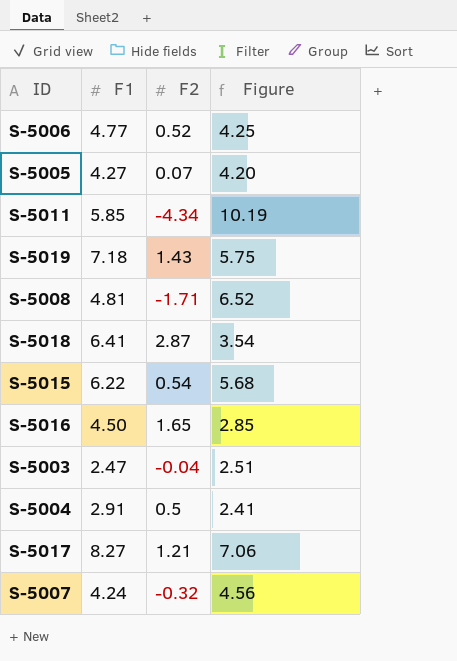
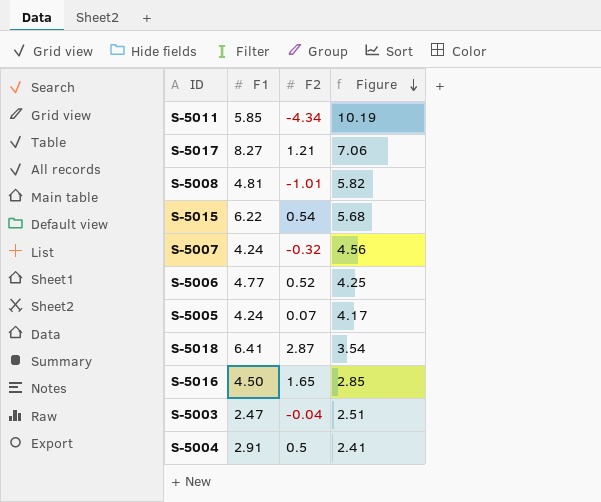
row order: none -> Figure descending
row S-5019: 7.18 | 1.43 | 5.75 -> none
S-5008 | F2: -1.71 -> -1.01
S-5008 | Figure: 6.52 -> 5.82
S-5005 | F1: 4.27 -> 4.24
S-5005 | Figure: 4.20 -> 4.17

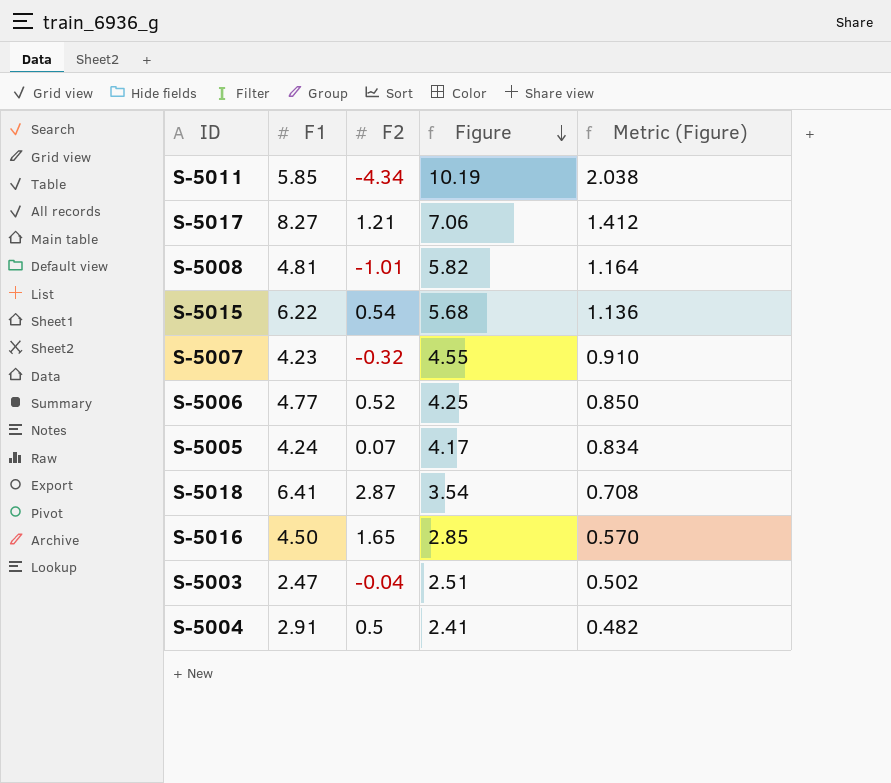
column Metric (Figure) | formula: none -> [Figure] * 0.2
S-5007 | F1: 4.24 -> 4.23
S-5007 | Figure: 4.56 -> 4.55

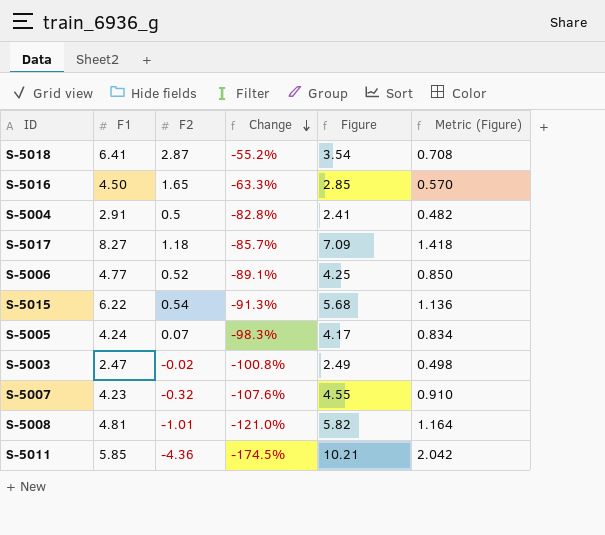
row order: Figure descending -> Change descending
column Change | formula: none -> ([F2] - [F1]) / [F1]
S-5017 | F2: 1.21 -> 1.18
S-5017 | Figure: 7.06 -> 7.09
S-5017 | Metric (Figure): 1.412 -> 1.418
S-5003 | F2: -0.04 -> -0.02
S-5003 | Figure: 2.51 -> 2.49
S-5003 | Metric (Figure): 0.502 -> 0.498
S-5011 | F2: -4.34 -> -4.36
S-5011 | Figure: 10.19 -> 10.21
S-5011 | Metric (Figure): 2.038 -> 2.042

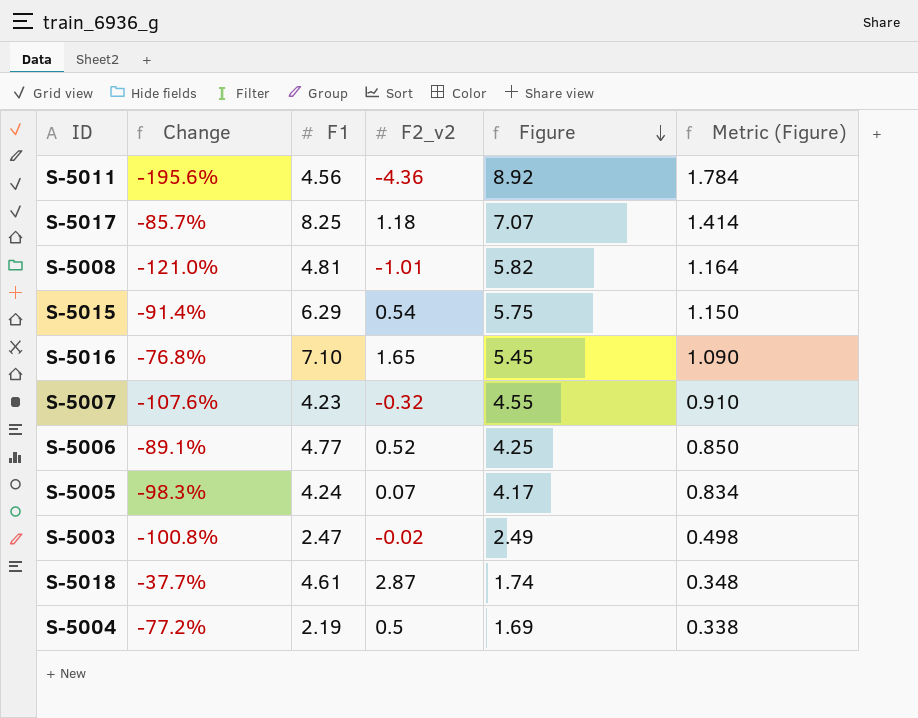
row order: Change descending -> Figure descending
column Change | position: 4 -> 2
column name: F2 -> F2_v2
S-5011 | Change: -174.5% -> -195.6%
S-5011 | F1: 5.85 -> 4.56
S-5011 | Figure: 10.21 -> 8.92
S-5011 | Metric (Figure): 2.042 -> 1.784
S-5017 | F1: 8.27 -> 8.25
S-5017 | Figure: 7.09 -> 7.07
S-5017 | Metric (Figure): 1.418 -> 1.414
S-5015 | Change: -91.3% -> -91.4%
S-5015 | F1: 6.22 -> 6.29
S-5015 | Figure: 5.68 -> 5.75
S-5015 | Metric (Figure): 1.136 -> 1.150
S-5016 | Change: -63.3% -> -76.8%
S-5016 | F1: 4.50 -> 7.10
S-5016 | Figure: 2.85 -> 5.45
S-5016 | Metric (Figure): 0.570 -> 1.090
S-5018 | Change: -55.2% -> -37.7%
S-5018 | F1: 6.41 -> 4.61
S-5018 | Figure: 3.54 -> 1.74
S-5018 | Metric (Figure): 0.708 -> 0.348
S-5004 | Change: -82.8% -> -77.2%
S-5004 | F1: 2.91 -> 2.19
S-5004 | Figure: 2.41 -> 1.69
S-5004 | Metric (Figure): 0.482 -> 0.338

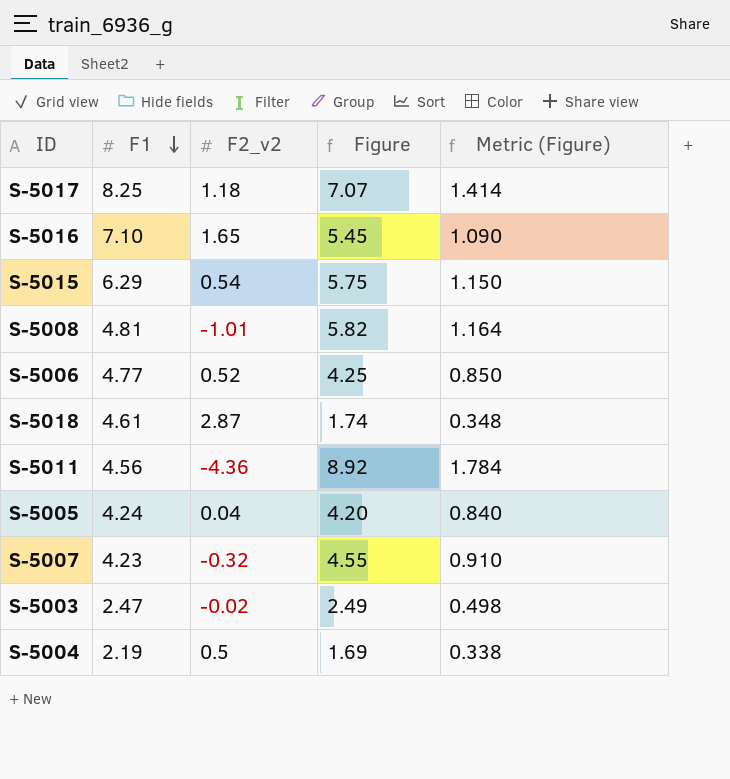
row order: Figure descending -> F1 descending
column Change | formula: ([F2_v2] - [F1]) / [F1] -> none
S-5005 | F2_v2: 0.07 -> 0.04
S-5005 | Figure: 4.17 -> 4.20
S-5005 | Metric (Figure): 0.834 -> 0.840

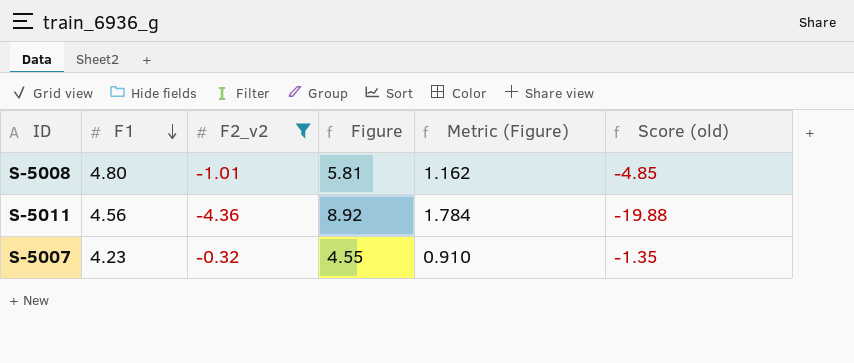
filter: none -> F2_v2 <= -0.32
column Score (old) | formula: none -> [F1] * [F2_v2]
S-5008 | F1: 4.81 -> 4.80
S-5008 | Figure: 5.82 -> 5.81
S-5008 | Metric (Figure): 1.164 -> 1.162

